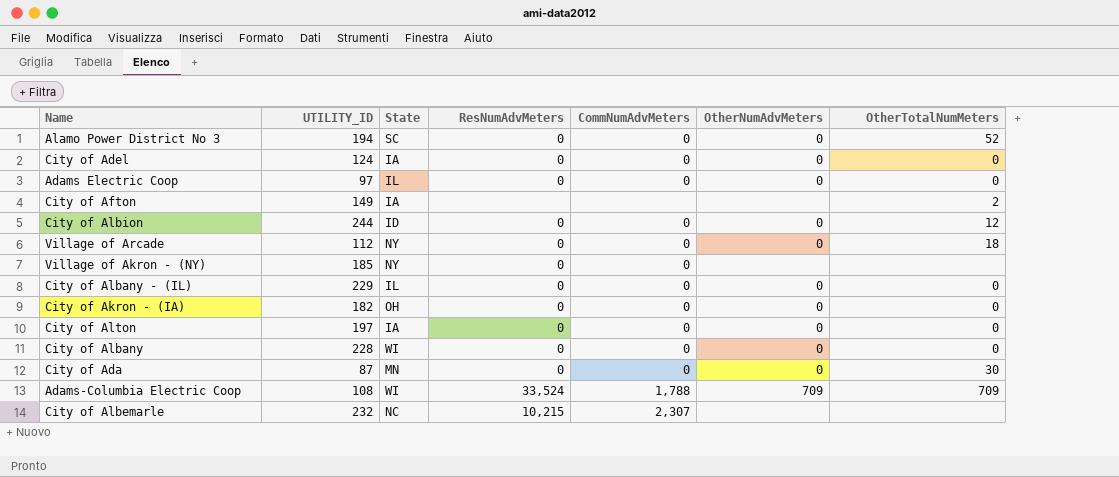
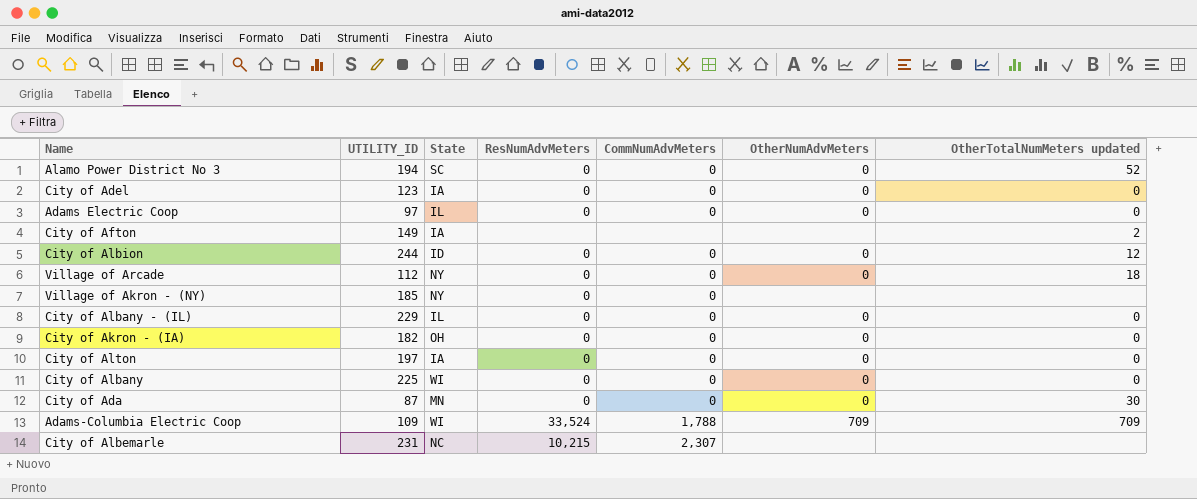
column name: OtherTotalNumMeters -> OtherTotalNumMeters updated
City of Adel | UTILITY_ID: 124 -> 123
City of Albany | UTILITY_ID: 228 -> 225
Adams-Columbia Electric Coop | UTILITY_ID: 108 -> 109
City of Albemarle | UTILITY_ID: 232 -> 231

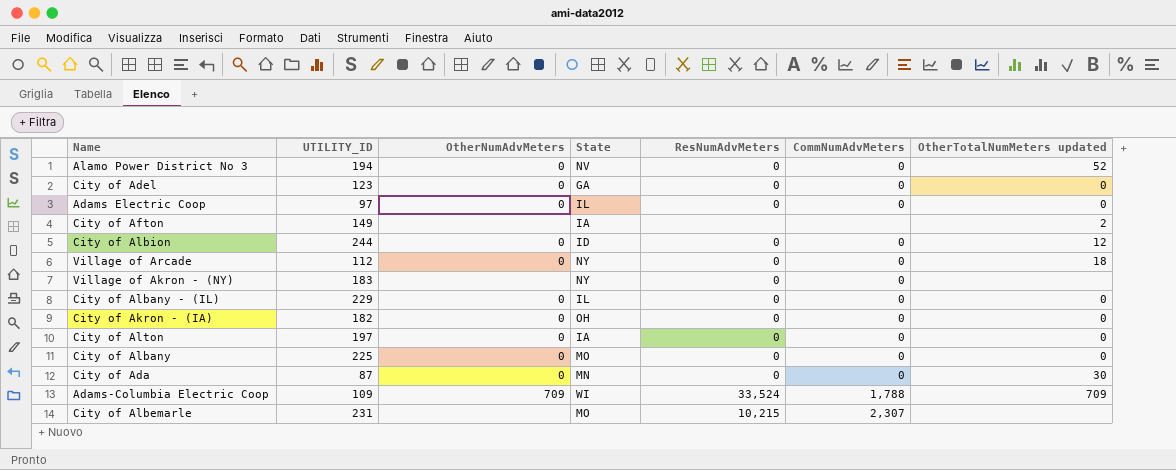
column OtherNumAdvMeters | position: 6 -> 3
Alamo Power District No 3 | State: SC -> NV
City of Adel | State: IA -> GA
Village of Akron - (NY) | UTILITY_ID: 185 -> 183
City of Albany | State: WI -> MO
City of Albemarle | State: NC -> MO

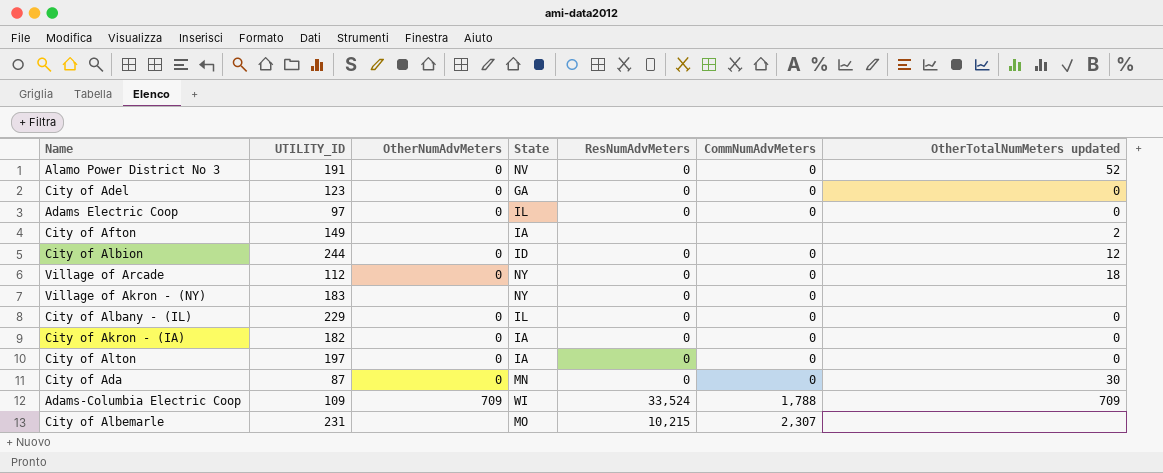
row City of Albany: 225 | 0 | MO | 0 | 0 | 0 -> none
Alamo Power District No 3 | UTILITY_ID: 194 -> 191
City of Akron - (IA) | State: OH -> IA

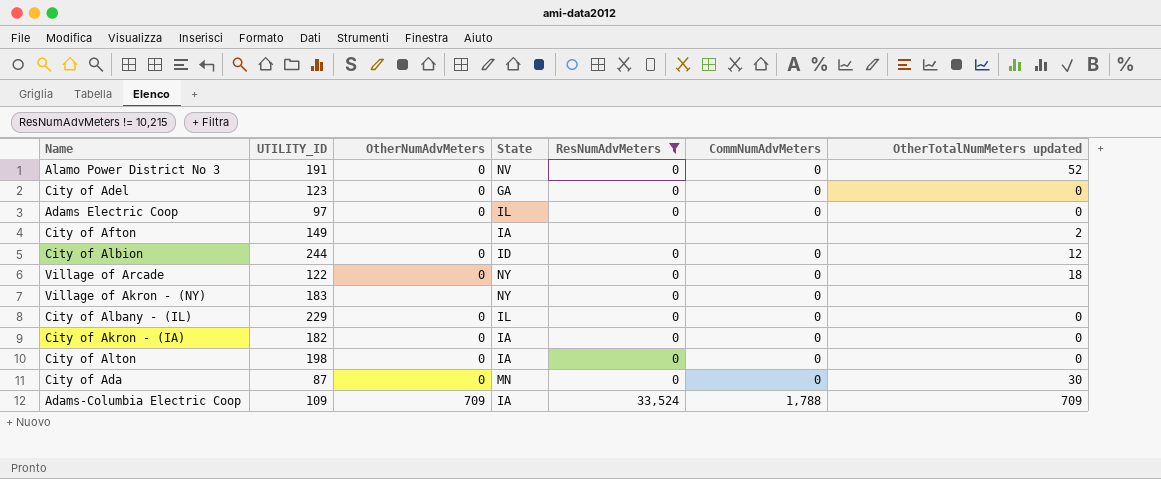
filter: none -> ResNumAdvMeters != 10,215
Village of Arcade | UTILITY_ID: 112 -> 122
City of Alton | UTILITY_ID: 197 -> 198
Adams-Columbia Electric Coop | State: WI -> IA

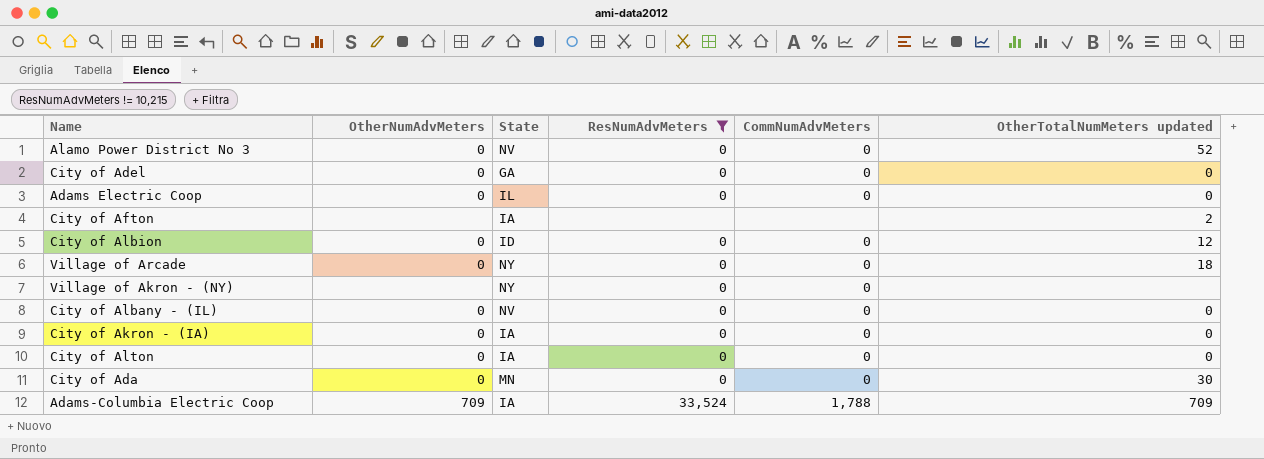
column UTILITY_ID | position: 2 -> none
City of Albany - (IL) | State: IL -> NV

